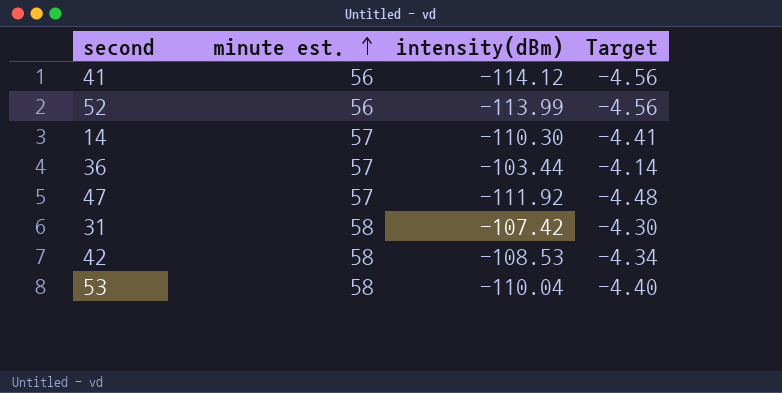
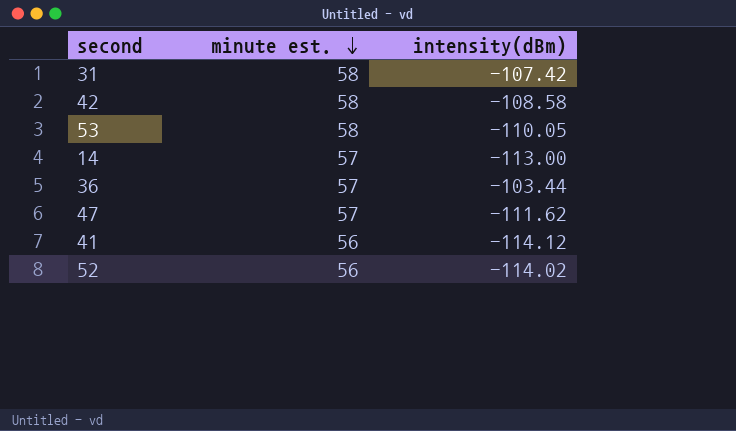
row order: minute est. ascending -> minute est. descending
column Target | formula: [intensity(dBm)] * 0.04 -> none
42 | intensity(dBm): -108.53 -> -108.58
53 | intensity(dBm): -110.04 -> -110.05
14 | intensity(dBm): -110.30 -> -113.00
47 | intensity(dBm): -111.92 -> -111.62
52 | intensity(dBm): -113.99 -> -114.02

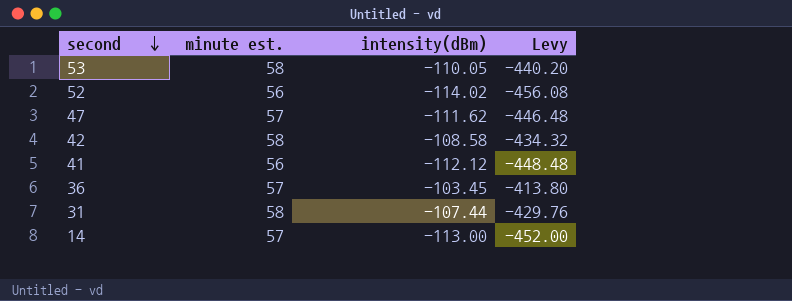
row order: minute est. descending -> second descending
column Levy | formula: none -> [intensity(dBm)] * 4
41 | intensity(dBm): -114.12 -> -112.12
36 | intensity(dBm): -103.44 -> -103.45
31 | intensity(dBm): -107.42 -> -107.44

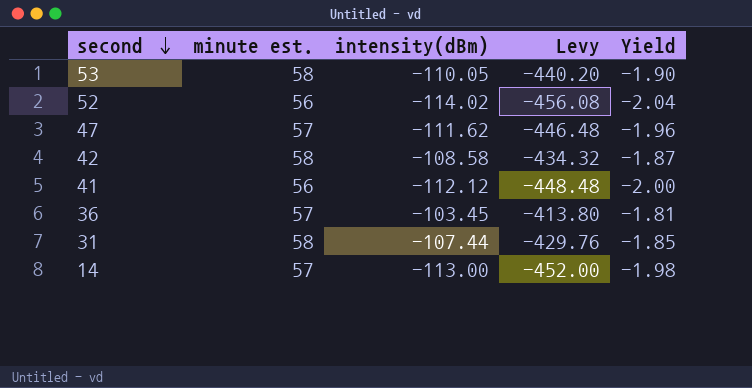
column Yield | formula: none -> [intensity(dBm)] / [minute est.]

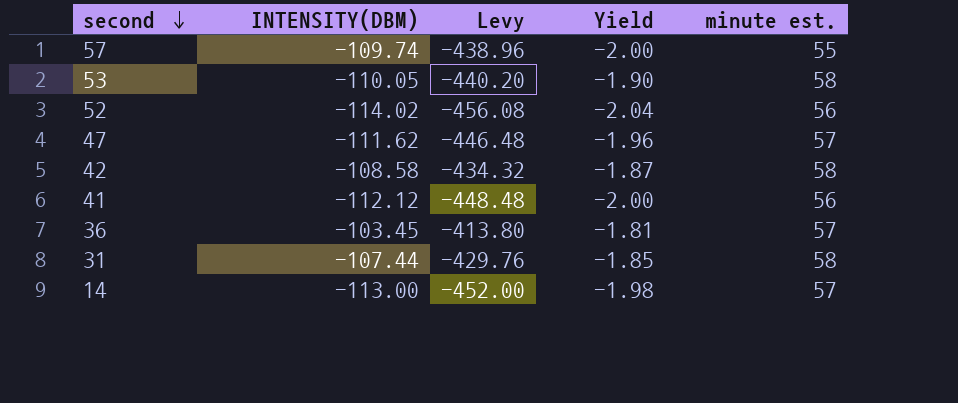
column name: intensity(dBm) -> INTENSITY(DBM)
column minute est. | position: 2 -> 5
row 57: none -> -109.74 | -438.96 | -2.00 | 55

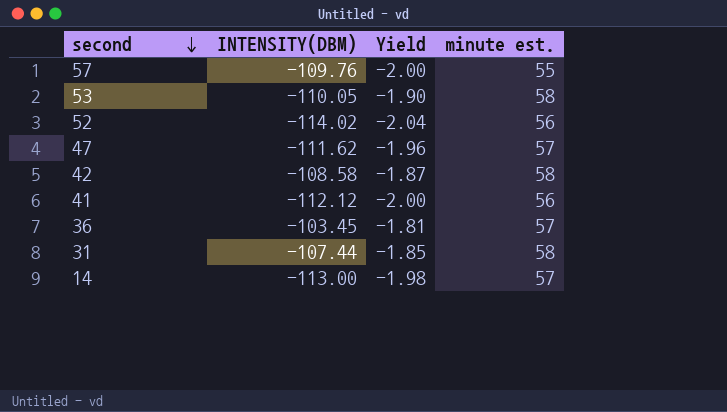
column Levy | formula: [INTENSITY(DBM)] * 4 -> none
57 | INTENSITY(DBM): -109.74 -> -109.76

